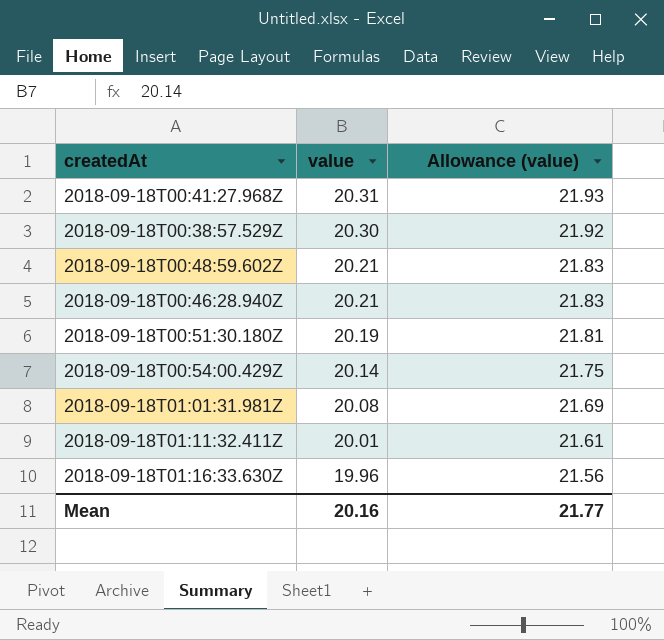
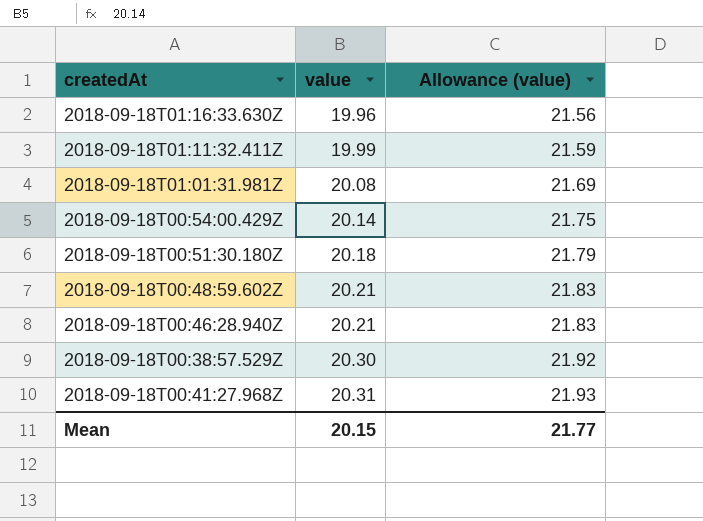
row order: value descending -> value ascending
2018-09-18T01:11:32.411Z | value: 20.01 -> 19.99
2018-09-18T01:11:32.411Z | Allowance (value): 21.61 -> 21.59
2018-09-18T00:51:30.180Z | value: 20.19 -> 20.18
2018-09-18T00:51:30.180Z | Allowance (value): 21.81 -> 21.79
Mean | value: 20.16 -> 20.15

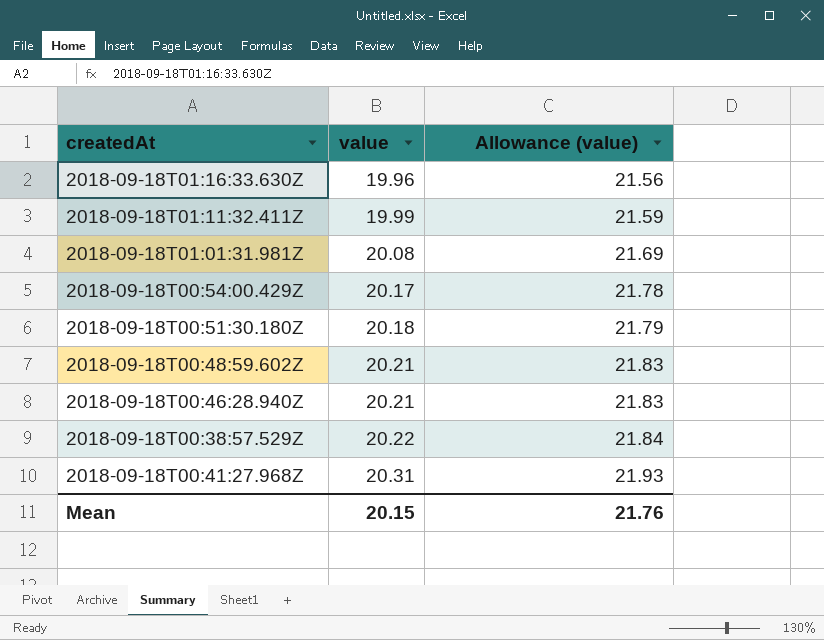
2018-09-18T00:54:00.429Z | value: 20.14 -> 20.17
2018-09-18T00:54:00.429Z | Allowance (value): 21.75 -> 21.78
2018-09-18T00:38:57.529Z | value: 20.30 -> 20.22
2018-09-18T00:38:57.529Z | Allowance (value): 21.92 -> 21.84
Mean | Allowance (value): 21.77 -> 21.76

